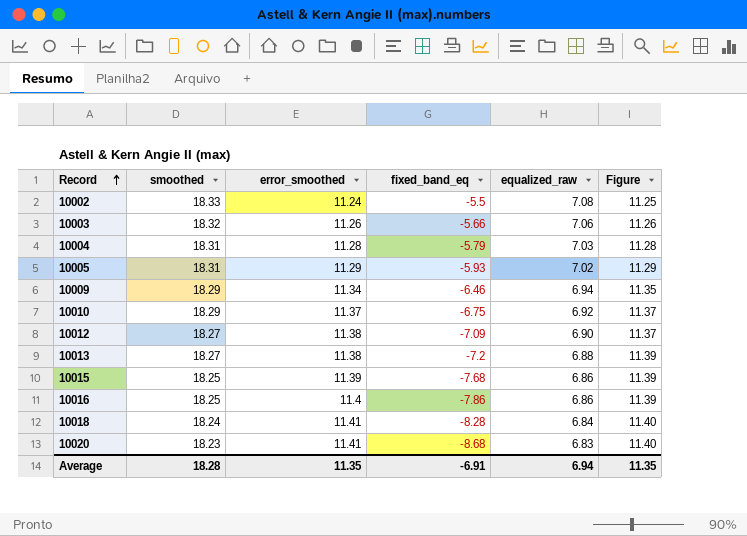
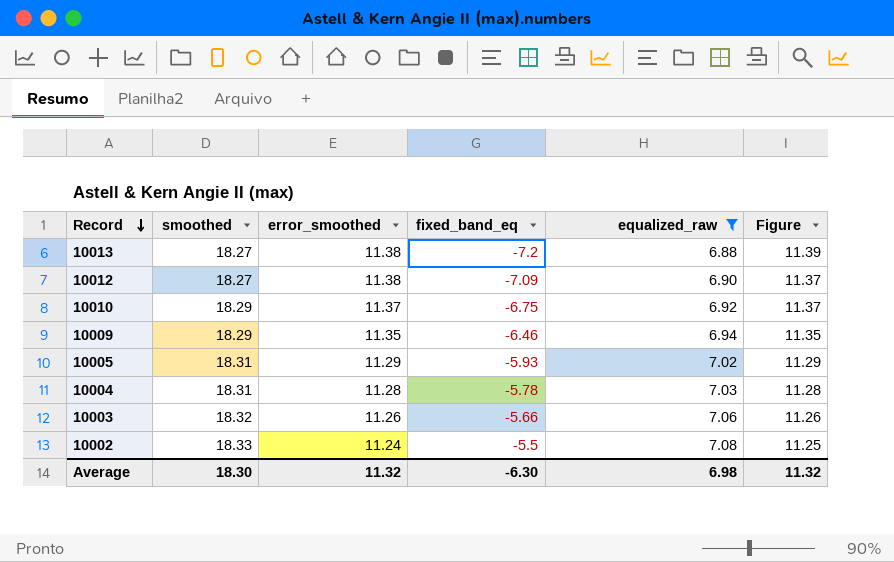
filter: none -> equalized_raw >= 6.88
row order: Record ascending -> Record descending
10009 | error_smoothed: 11.34 -> 11.35
10004 | fixed_band_eq: -5.79 -> -5.78
Average | smoothed: 18.28 -> 18.30
Average | error_smoothed: 11.35 -> 11.32
Average | fixed_band_eq: -6.91 -> -6.30
Average | equalized_raw: 6.94 -> 6.98
Average | Figure: 11.35 -> 11.32

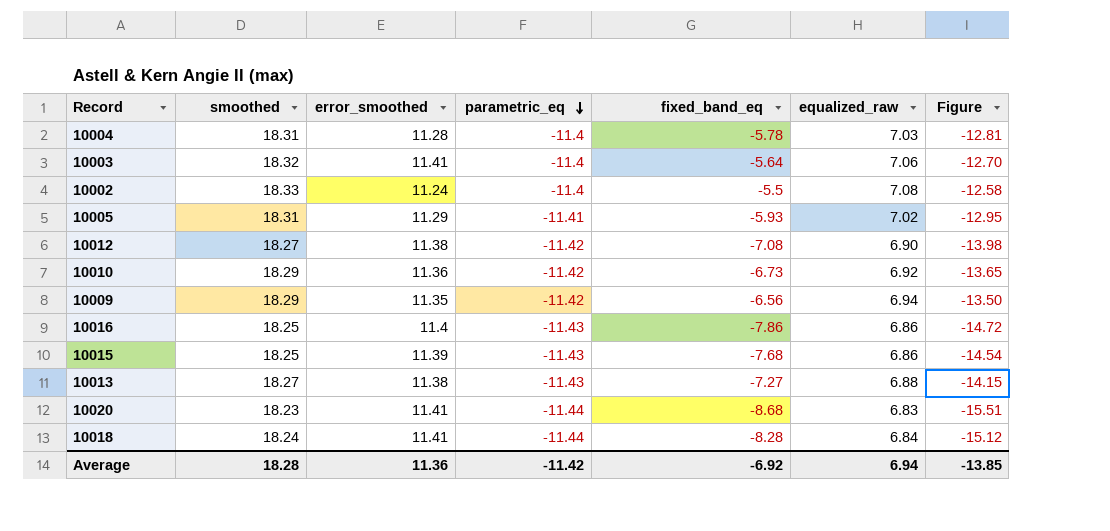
filter: equalized_raw >= 6.88 -> none
row order: Record descending -> parametric_eq descending
column parametric_eq | position: none -> 4
column Figure | formula: [smoothed] - [equalized_raw] -> [fixed_band_eq] - [equalized_raw]
10003 | error_smoothed: 11.26 -> 11.41
10003 | fixed_band_eq: -5.66 -> -5.64
10012 | fixed_band_eq: -7.09 -> -7.08
10010 | error_smoothed: 11.37 -> 11.36
10010 | fixed_band_eq: -6.75 -> -6.73
10009 | fixed_band_eq: -6.46 -> -6.56
10013 | fixed_band_eq: -7.2 -> -7.27
Average | smoothed: 18.30 -> 18.28
Average | error_smoothed: 11.32 -> 11.36
Average | fixed_band_eq: -6.30 -> -6.92
Average | equalized_raw: 6.98 -> 6.94
Average | Figure: 11.32 -> -13.85

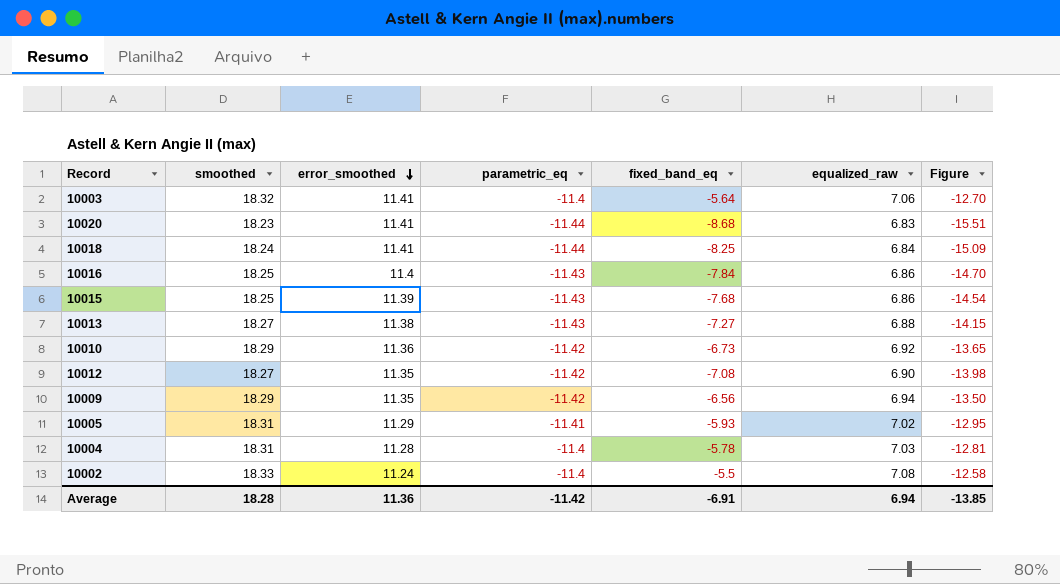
row order: parametric_eq descending -> error_smoothed descending
10018 | fixed_band_eq: -8.28 -> -8.25
10018 | Figure: -15.12 -> -15.09
10016 | fixed_band_eq: -7.86 -> -7.84
10016 | Figure: -14.72 -> -14.70
10012 | error_smoothed: 11.38 -> 11.35
Average | fixed_band_eq: -6.92 -> -6.91

